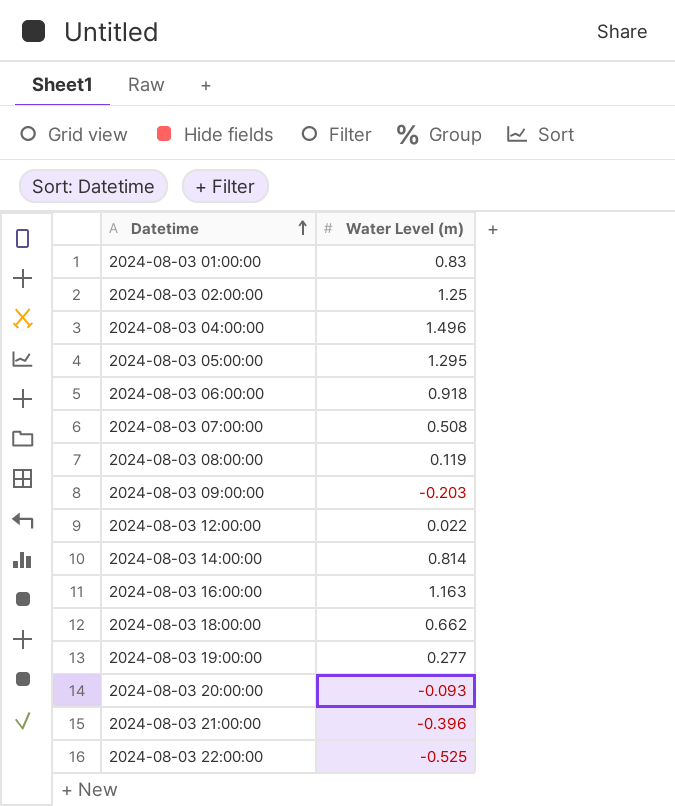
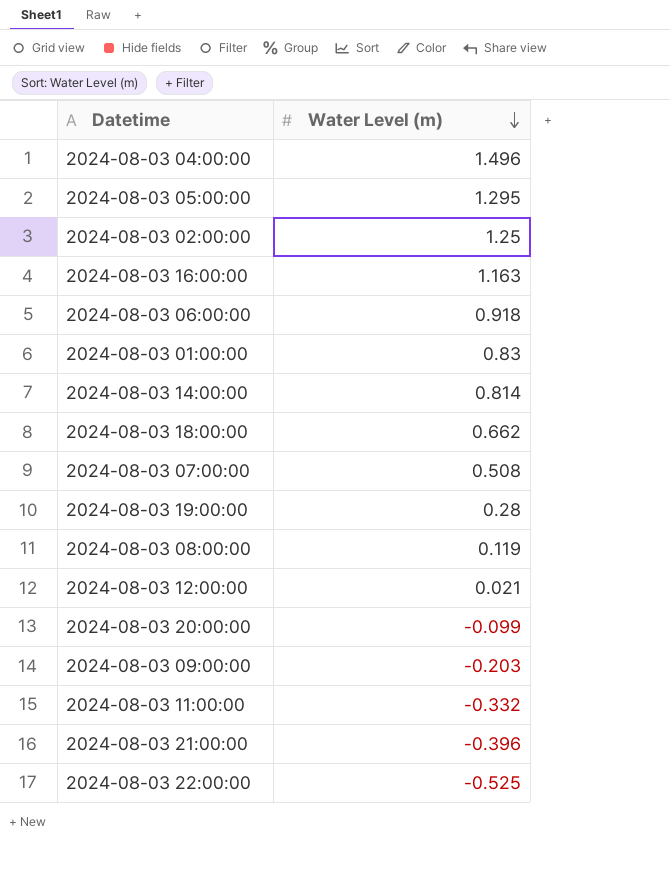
row order: Datetime ascending -> Water Level (m) descending
2024-08-03 19:00:00 | Water Level (m): 0.277 -> 0.28
2024-08-03 12:00:00 | Water Level (m): 0.022 -> 0.021
2024-08-03 20:00:00 | Water Level (m): -0.093 -> -0.099
row 2024-08-03 11:00:00: none -> -0.332

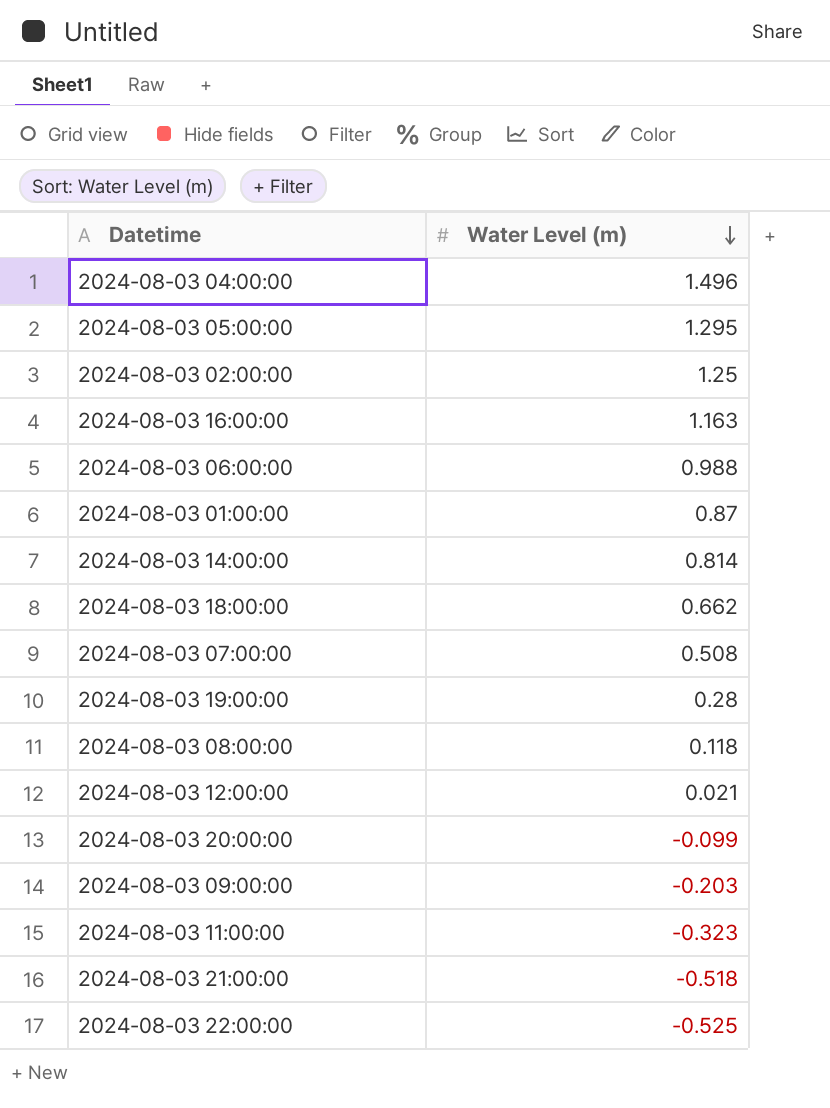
2024-08-03 06:00:00 | Water Level (m): 0.918 -> 0.988
2024-08-03 01:00:00 | Water Level (m): 0.83 -> 0.87
2024-08-03 08:00:00 | Water Level (m): 0.119 -> 0.118
2024-08-03 11:00:00 | Water Level (m): -0.332 -> -0.323
2024-08-03 21:00:00 | Water Level (m): -0.396 -> -0.518

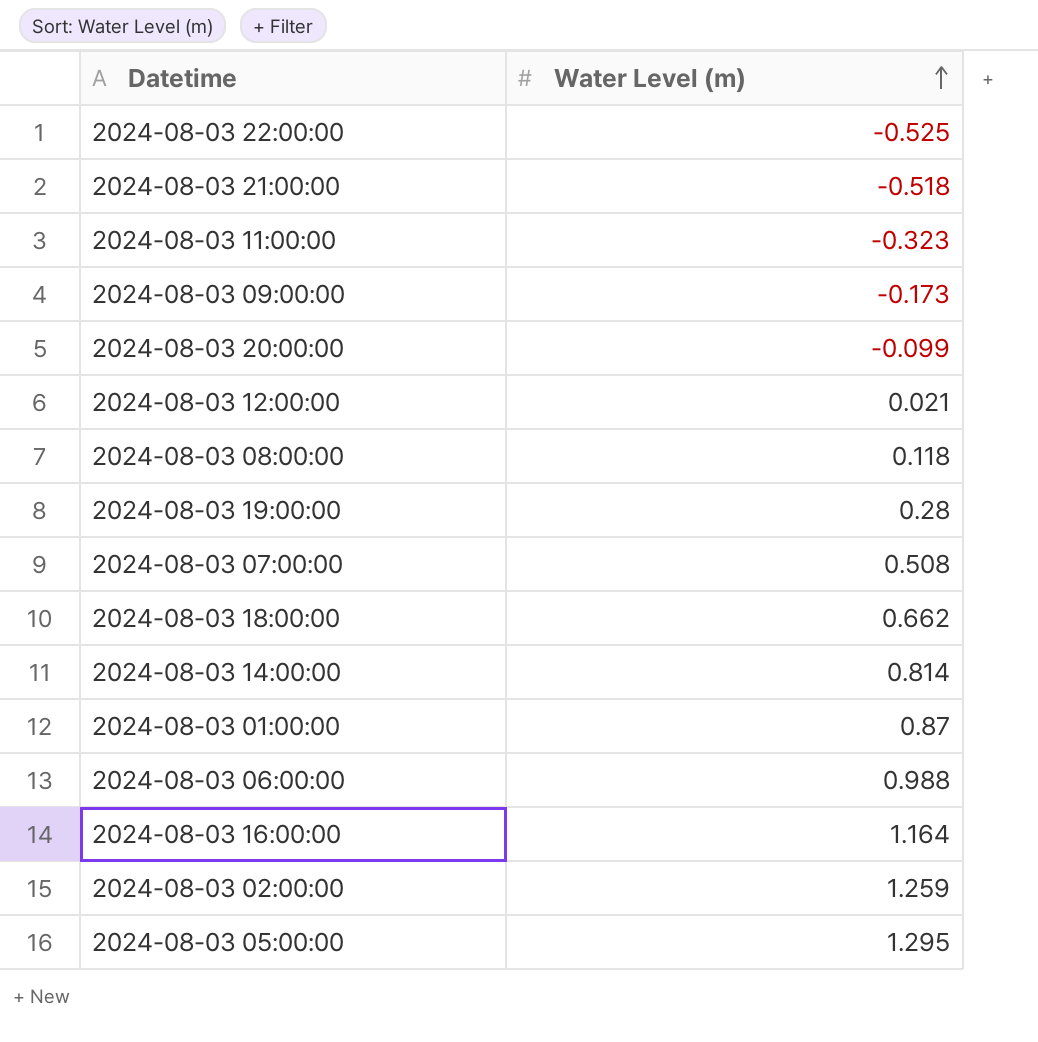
row order: Water Level (m) descending -> Water Level (m) ascending
row 2024-08-03 04:00:00: 1.496 -> none
2024-08-03 09:00:00 | Water Level (m): -0.203 -> -0.173
2024-08-03 16:00:00 | Water Level (m): 1.163 -> 1.164
2024-08-03 02:00:00 | Water Level (m): 1.25 -> 1.259

